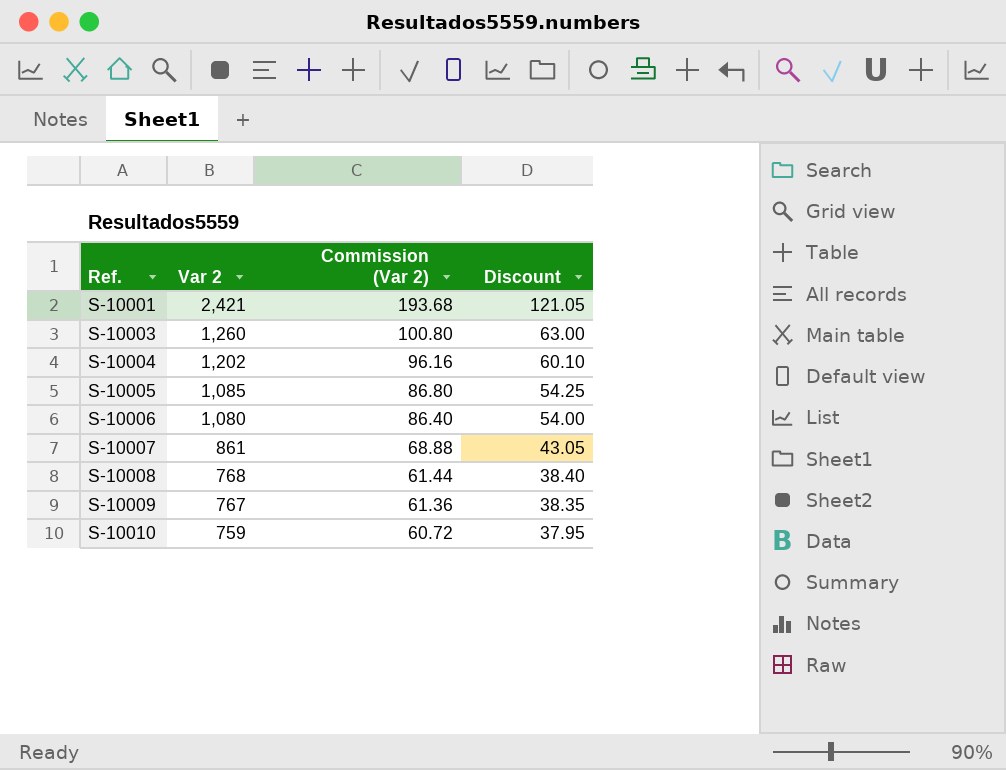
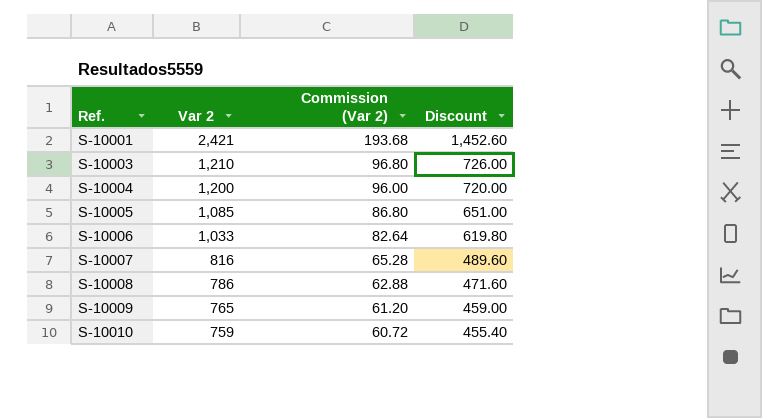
column Discount | formula: [Var 2] * 0.05 -> [Var 2] * 0.6
S-10003 | Var 2: 1,260 -> 1,210
S-10003 | Commission (Var 2): 100.80 -> 96.80
S-10004 | Var 2: 1,202 -> 1,200
S-10004 | Commission (Var 2): 96.16 -> 96.00
S-10006 | Var 2: 1,080 -> 1,033
S-10006 | Commission (Var 2): 86.40 -> 82.64
S-10007 | Var 2: 861 -> 816
S-10007 | Commission (Var 2): 68.88 -> 65.28
S-10008 | Var 2: 768 -> 786
S-10008 | Commission (Var 2): 61.44 -> 62.88
S-10009 | Var 2: 767 -> 765
S-10009 | Commission (Var 2): 61.36 -> 61.20

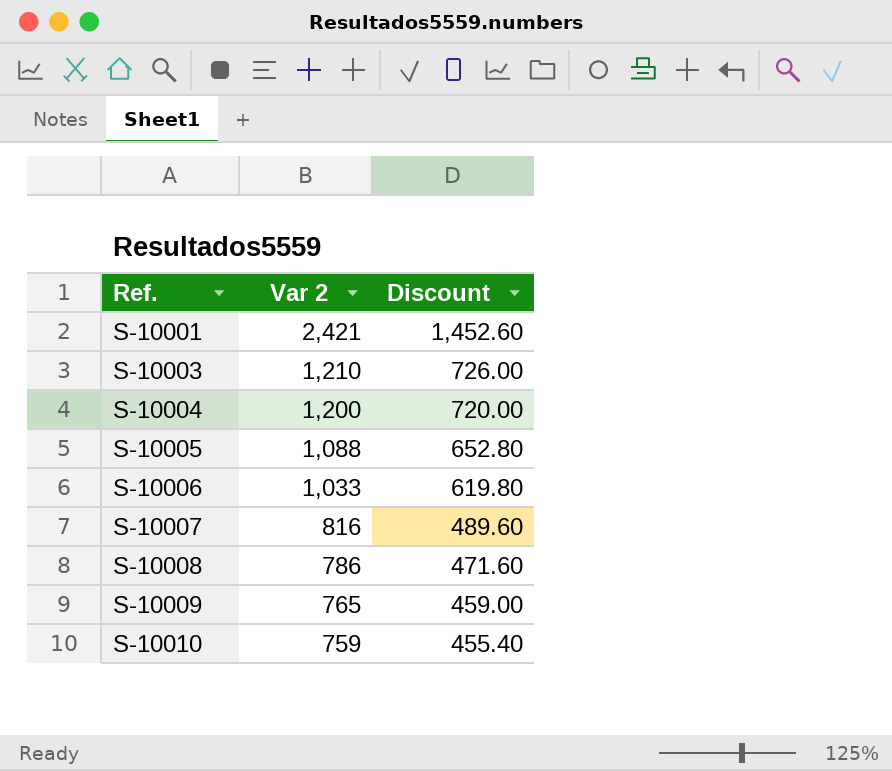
column Commission (Var 2) | formula: [Var 2] * 0.08 -> none
S-10005 | Var 2: 1,085 -> 1,088
S-10005 | Discount: 651.00 -> 652.80

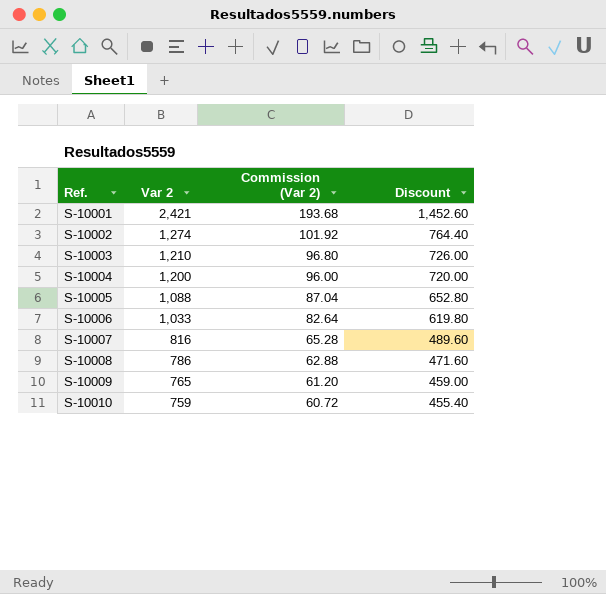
column Commission (Var 2) | formula: none -> [Var 2] * 0.08
row S-10002: none -> 1,274 | 101.92 | 764.40

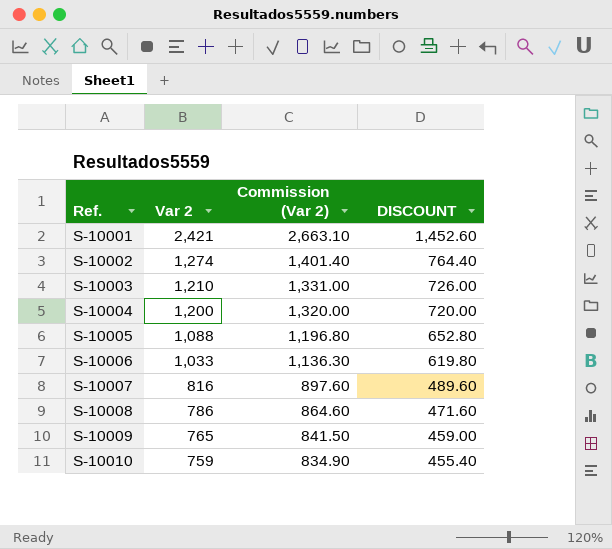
column Commission (Var 2) | formula: [Var 2] * 0.08 -> [Var 2] * 1.1
column name: Discount -> DISCOUNT

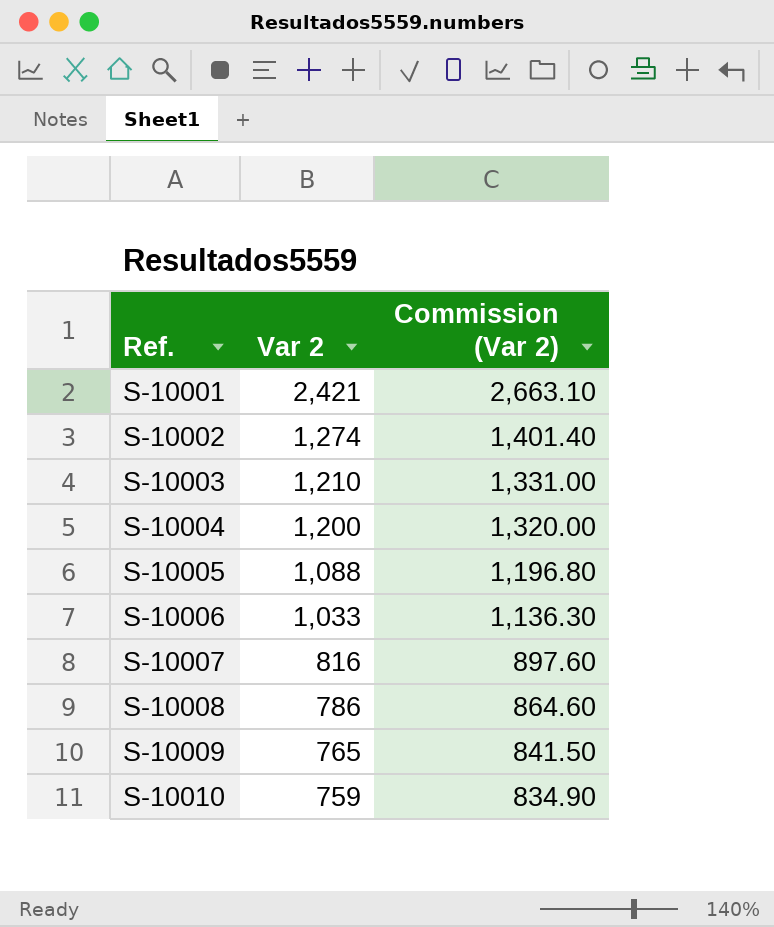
column DISCOUNT | formula: [Var 2] * 0.6 -> none

